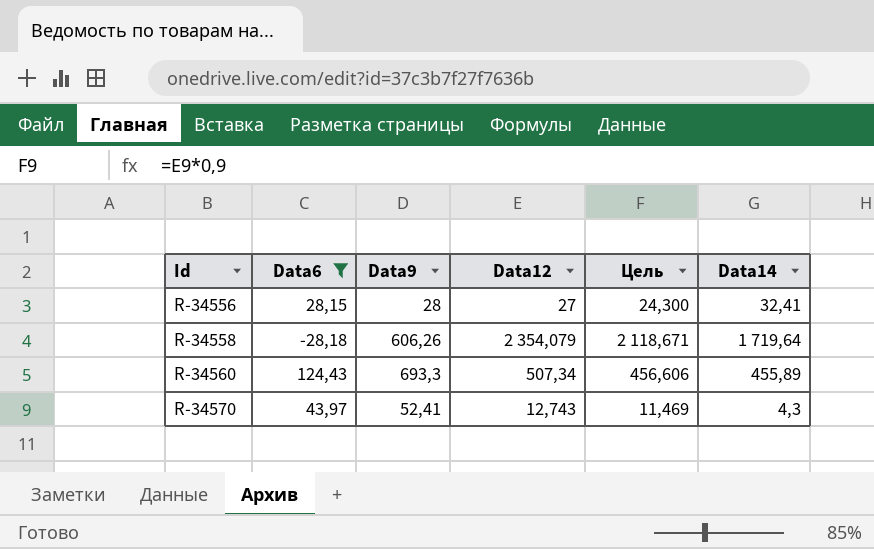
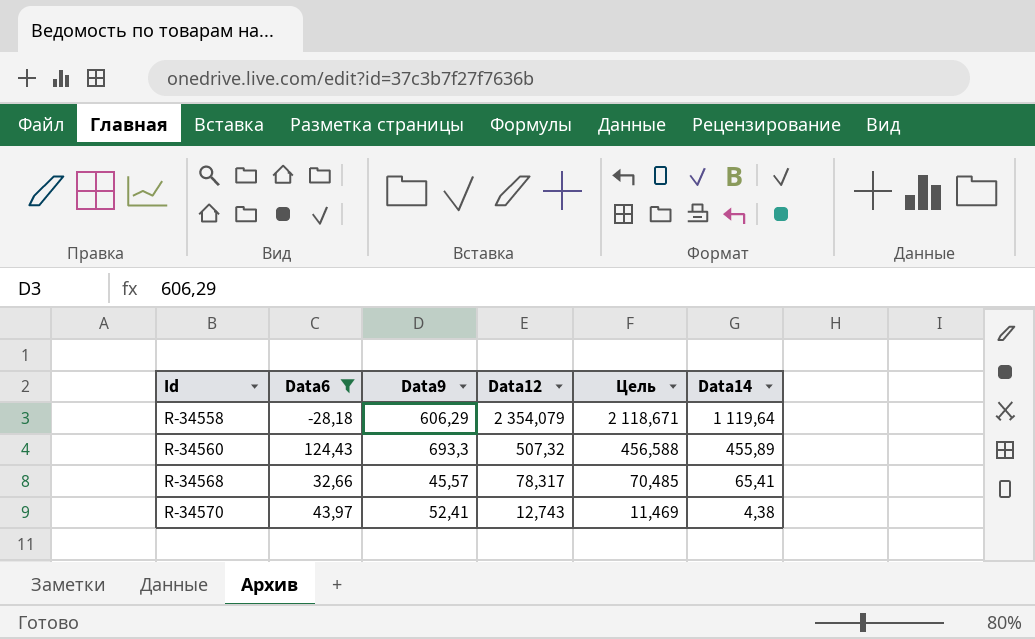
row R-34556: 28,15 | 28 | 27 | 24,300 | 32,41 -> none
R-34558 | Data9: 606,26 -> 606,29
R-34558 | Data14: 1 719,64 -> 1 119,64
R-34560 | Data12: 507,34 -> 507,32
R-34560 | Цель: 456,606 -> 456,588
row R-34568: none -> 32,66 | 45,57 | 78,317 | 70,485 | 65,41
R-34570 | Data14: 4,3 -> 4,38

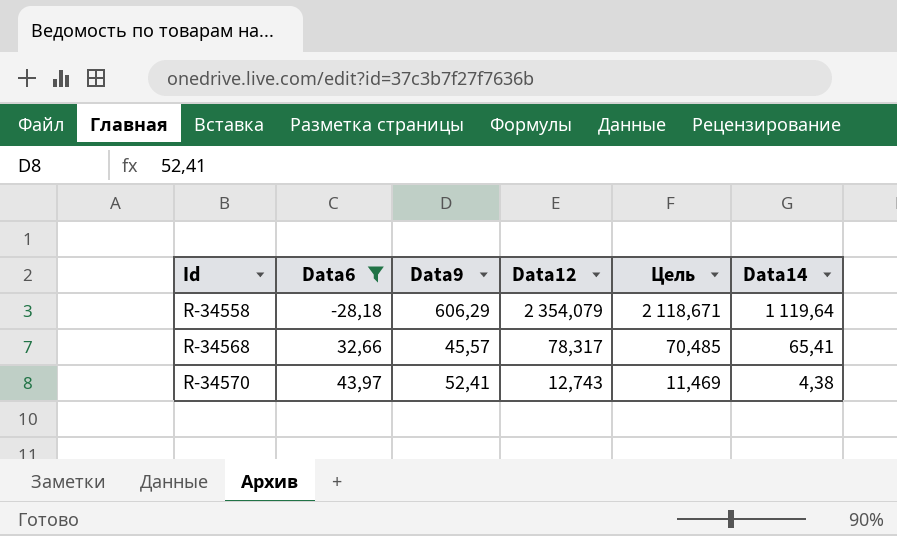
row R-34560: 124,43 | 693,3 | 507,32 | 456,588 | 455,89 -> none

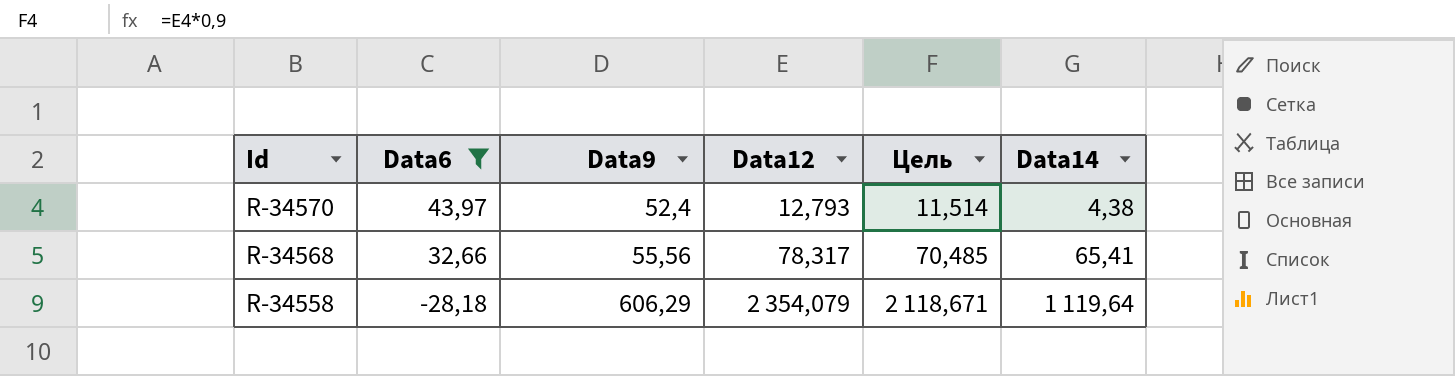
row order: Id ascending -> Id descending
R-34570 | Data9: 52,41 -> 52,4
R-34570 | Data12: 12,743 -> 12,793
R-34570 | Цель: 11,469 -> 11,514
R-34568 | Data9: 45,57 -> 55,56

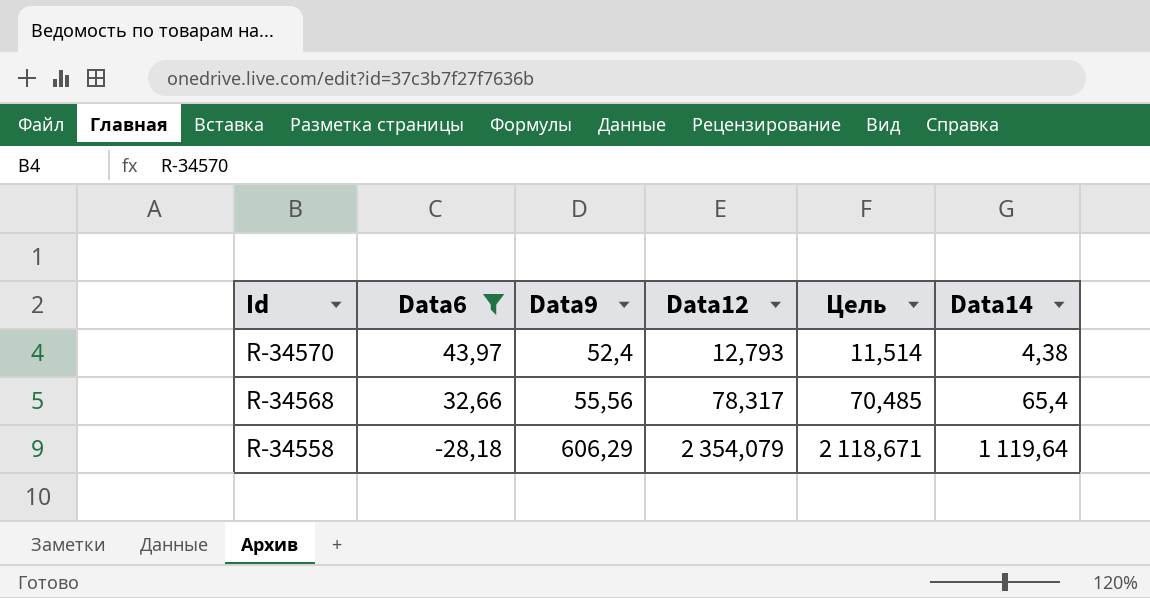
R-34568 | Data14: 65,41 -> 65,4

